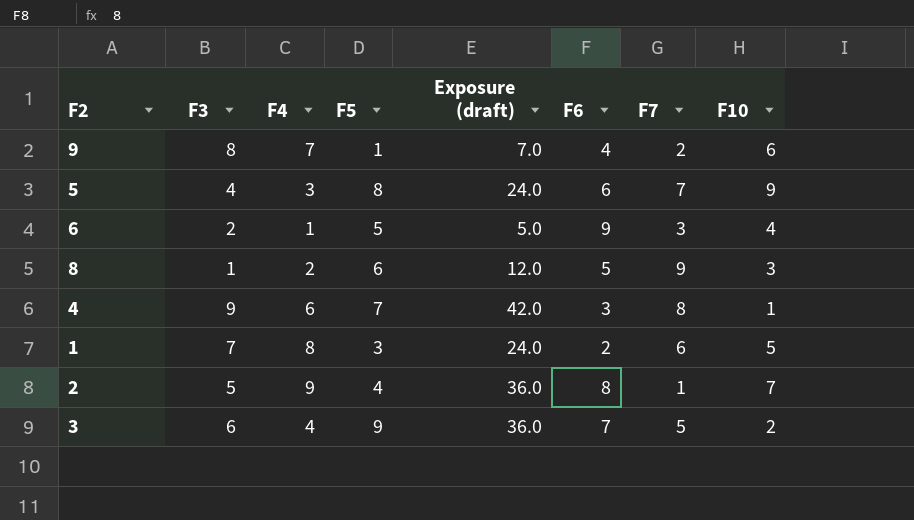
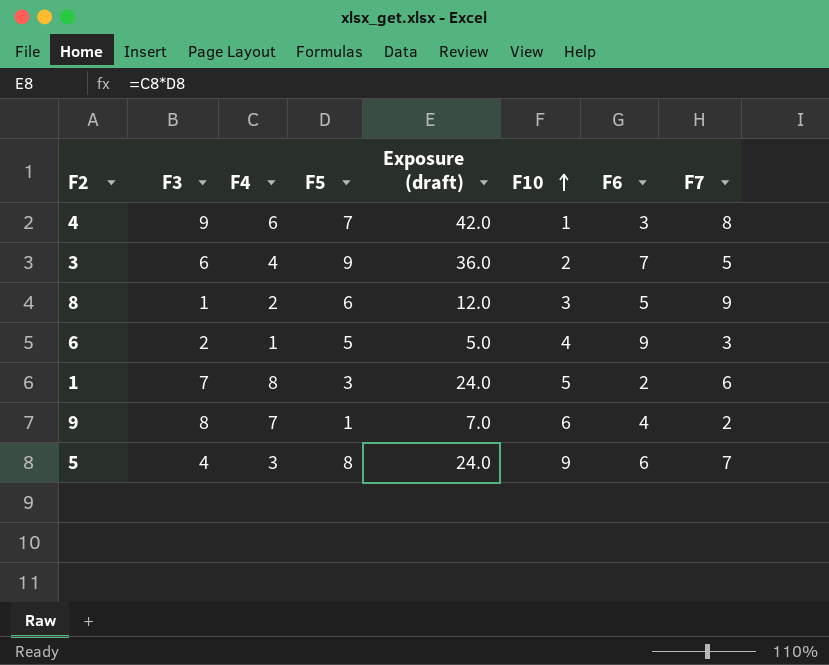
row order: none -> F10 ascending
column F10 | position: 8 -> 6
row 2: 5 | 9 | 4 | 36.0 | 8 | 1 | 7 -> none

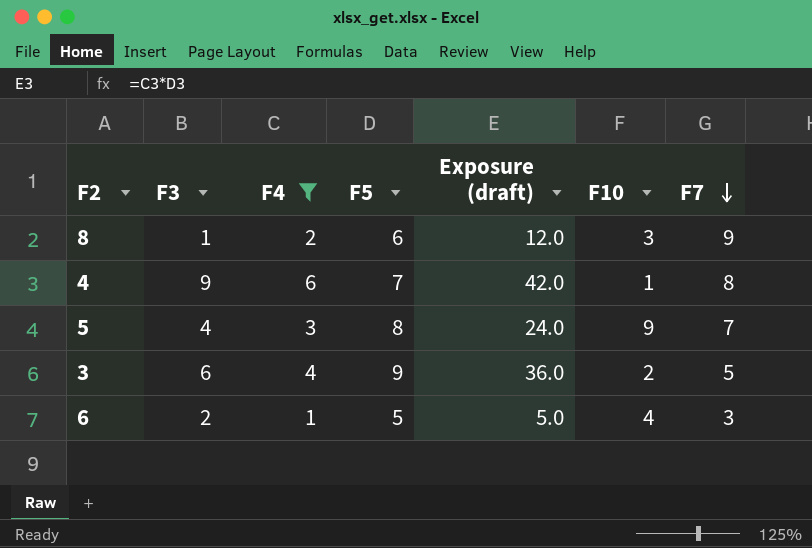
filter: none -> F4 <= 6
row order: F10 ascending -> F7 descending
column F6 | position: 7 -> none

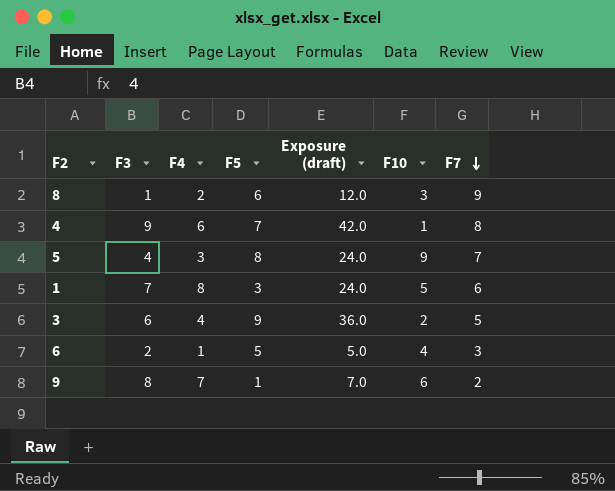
filter: F4 <= 6 -> none

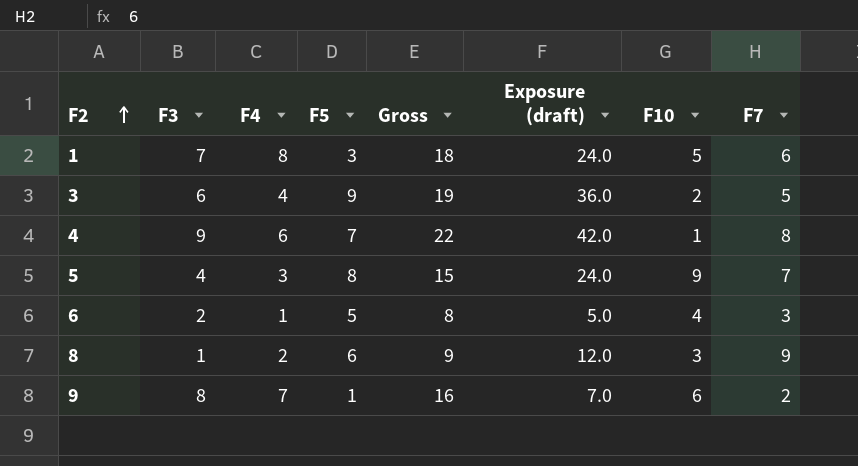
row order: F7 descending -> F2 ascending
column Gross | formula: none -> [F3] + [F4] + [F5]

